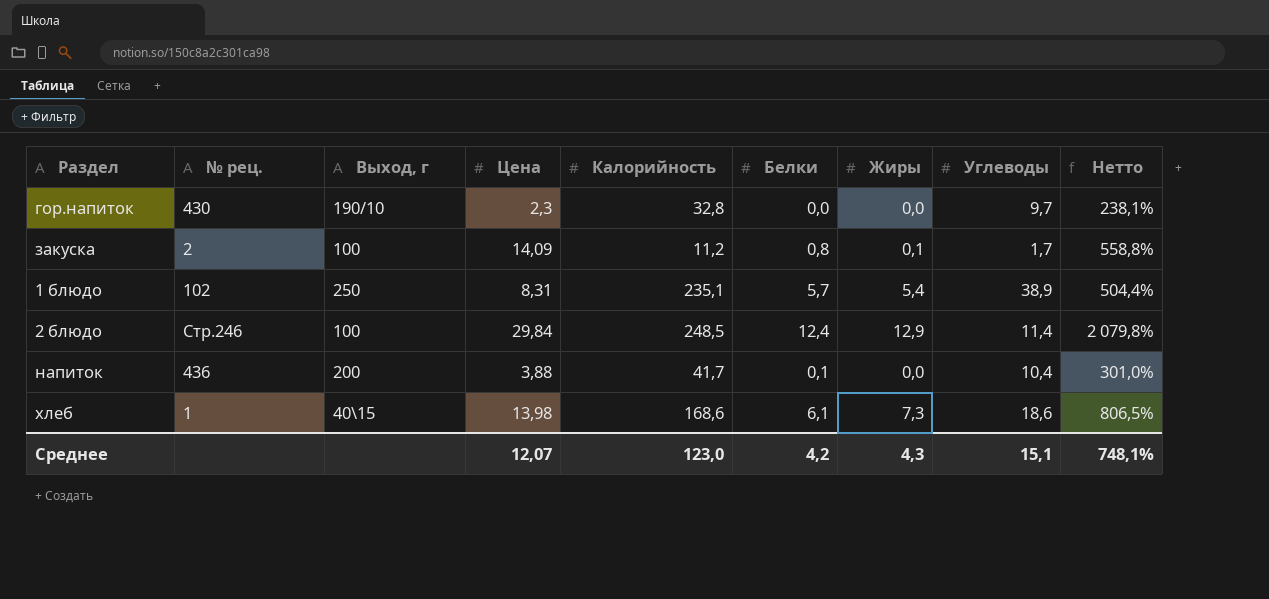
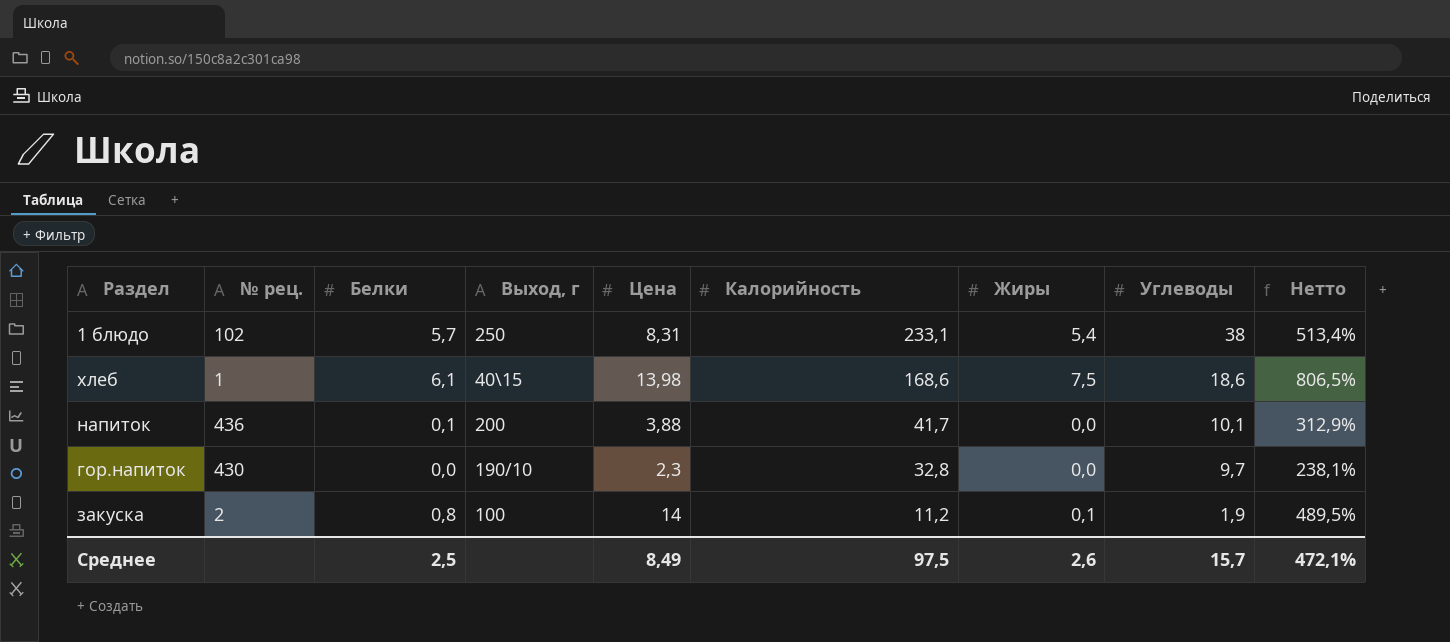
row order: none -> Калорийность descending
column Белки | position: 6 -> 3
row 2 блюдо: Стр.246 | 100 | 29,84 | 248,5 | 12,4 | 12,9 | 11,4 | 2 079,8% -> none
1 блюдо | Калорийность: 235,1 -> 233,1
1 блюдо | Углеводы: 38,9 -> 38
1 блюдо | Нетто: 504,4% -> 513,4%
хлеб | Жиры: 7,3 -> 7,5
напиток | Углеводы: 10,4 -> 10,1
напиток | Нетто: 301,0% -> 312,9%
закуска | Цена: 14,09 -> 14
закуска | Углеводы: 1,7 -> 1,9
закуска | Нетто: 558,8% -> 489,5%
Среднее | Белки: 4,2 -> 2,5
Среднее | Цена: 12,07 -> 8,49
Среднее | Калорийность: 123,0 -> 97,5
Среднее | Жиры: 4,3 -> 2,6
Среднее | Углеводы: 15,1 -> 15,7
Среднее | Нетто: 748,1% -> 472,1%

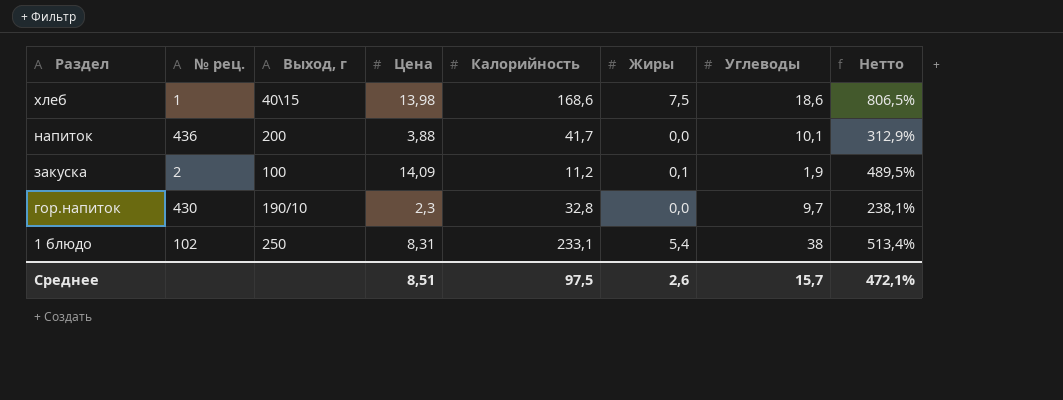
row order: Калорийность descending -> Раздел descending
column Белки | position: 3 -> none
закуска | Цена: 14 -> 14,09
Среднее | Цена: 8,49 -> 8,51

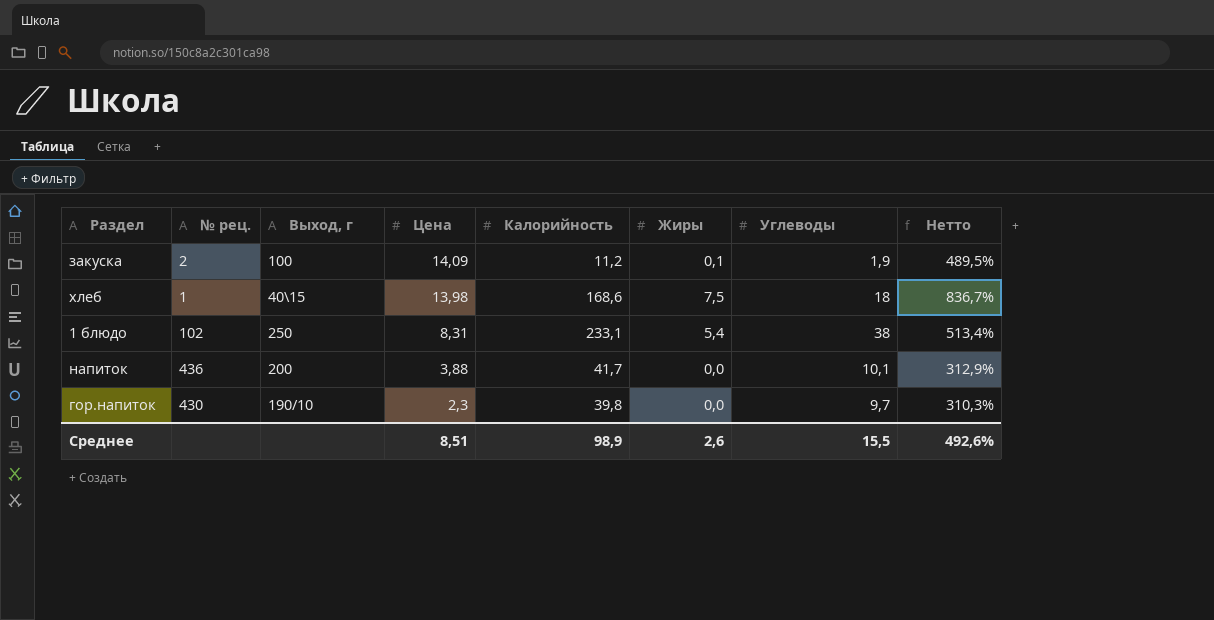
row order: Раздел descending -> Цена descending
хлеб | Углеводы: 18,6 -> 18
хлеб | Нетто: 806,5% -> 836,7%
гор.напиток | Калорийность: 32,8 -> 39,8
гор.напиток | Нетто: 238,1% -> 310,3%
Среднее | Калорийность: 97,5 -> 98,9
Среднее | Углеводы: 15,7 -> 15,5
Среднее | Нетто: 472,1% -> 492,6%

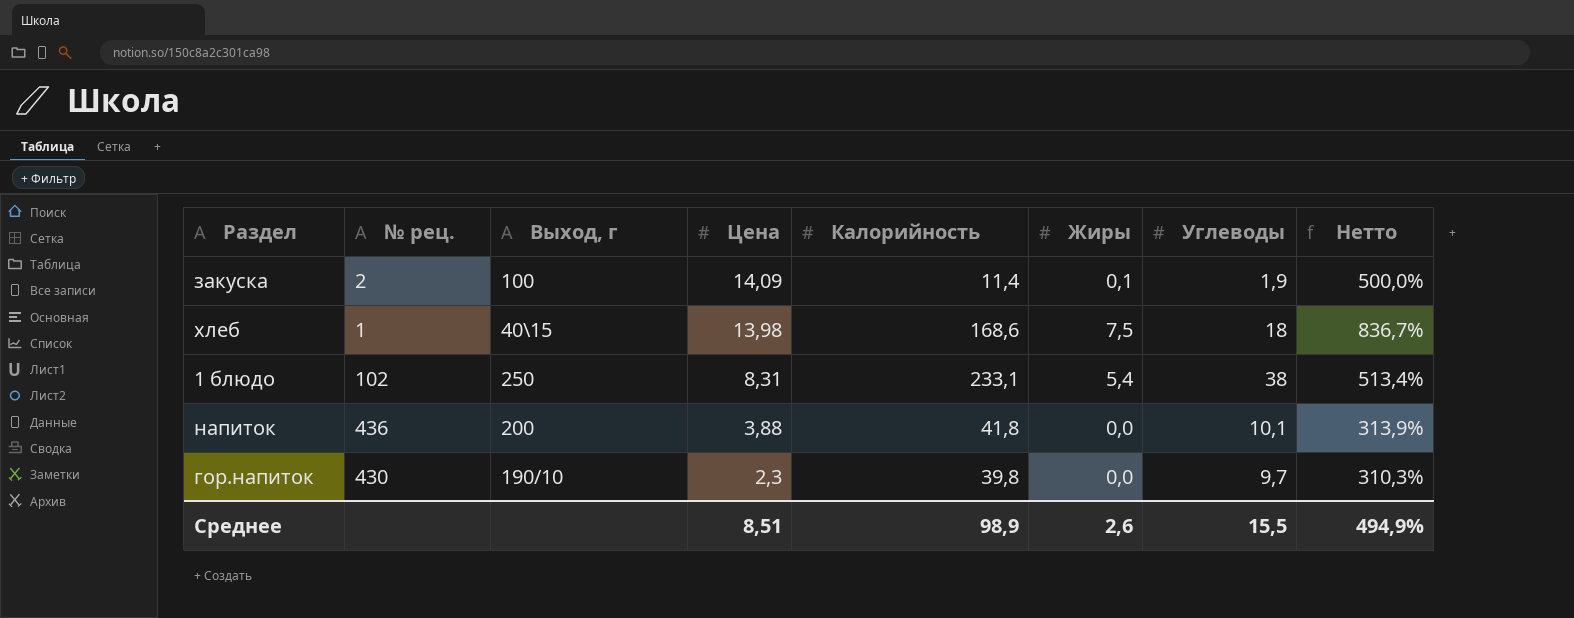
закуска | Калорийность: 11,2 -> 11,4
закуска | Нетто: 489,5% -> 500,0%
напиток | Калорийность: 41,7 -> 41,8
напиток | Нетто: 312,9% -> 313,9%
Среднее | Нетто: 492,6% -> 494,9%

